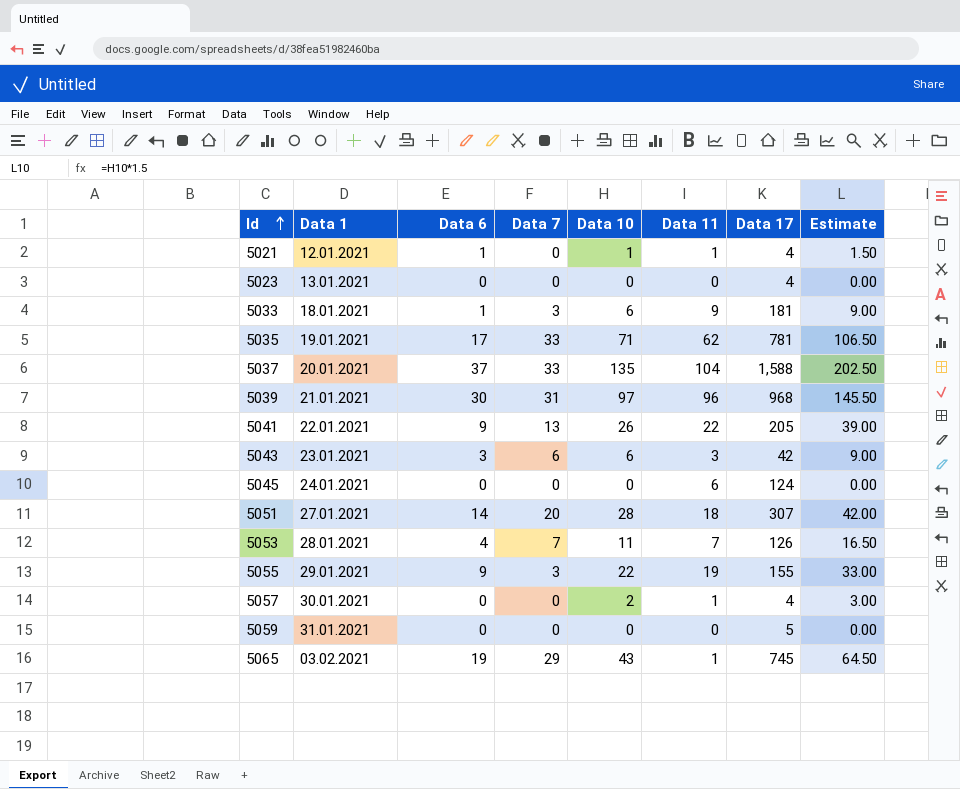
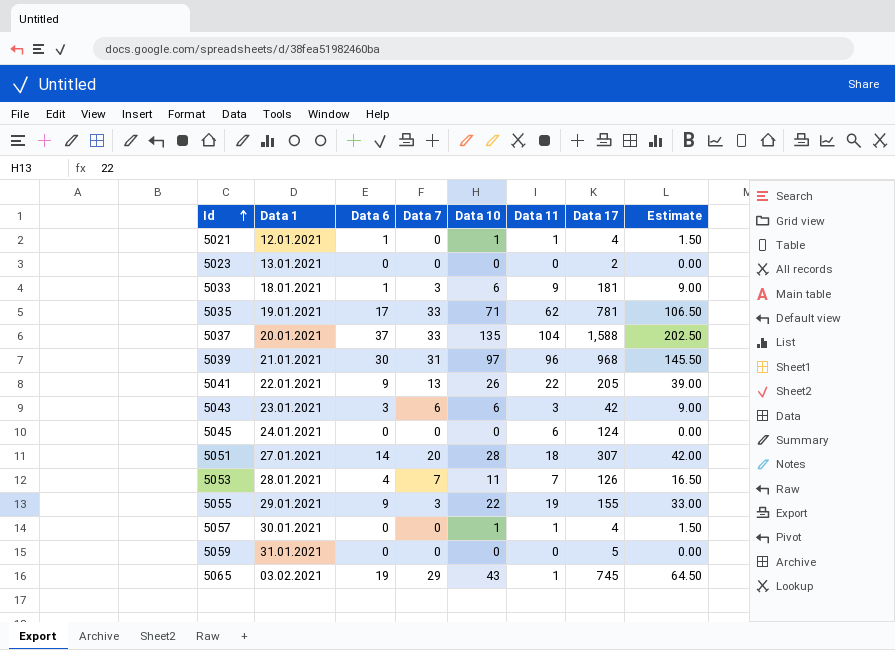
5023 | Data 17: 4 -> 2
5057 | Data 10: 2 -> 1
5057 | Estimate: 3.00 -> 1.50

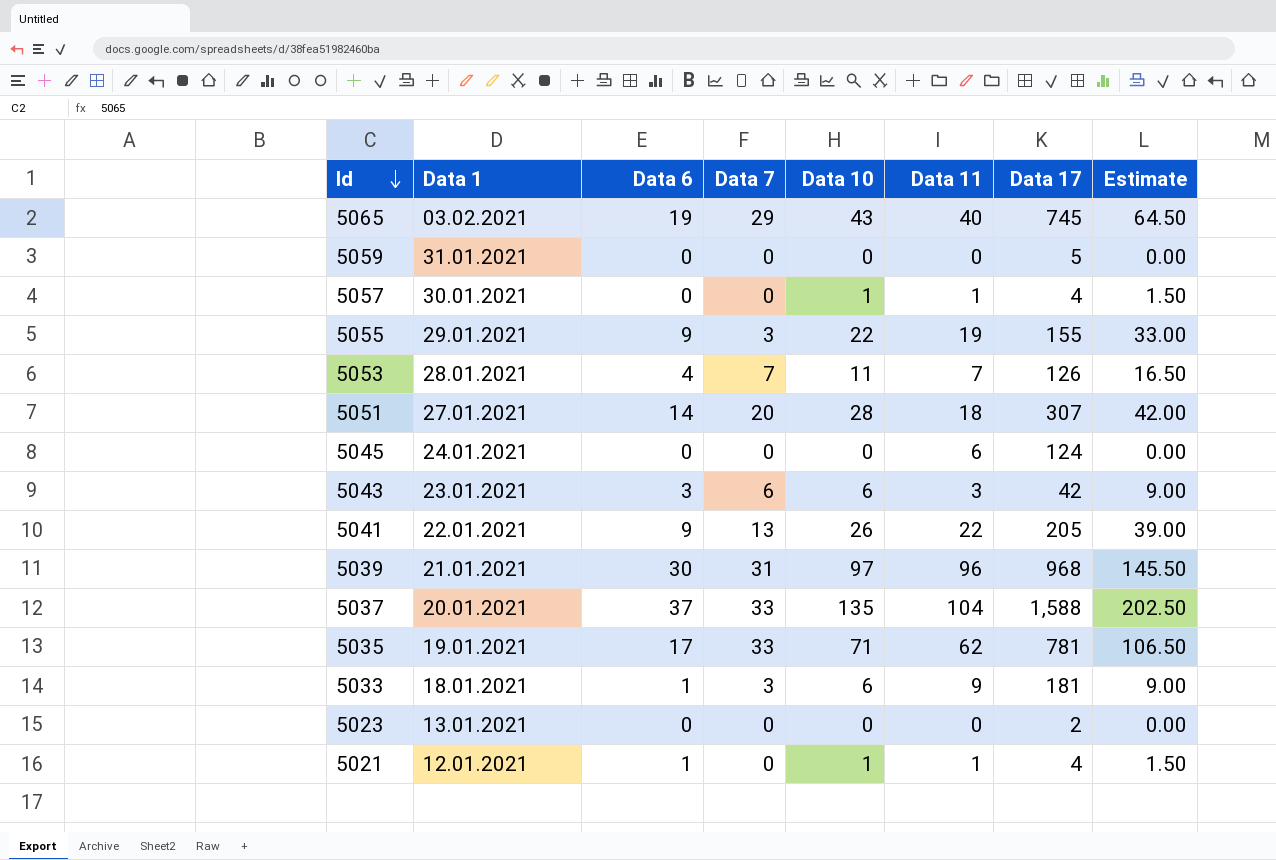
row order: Id ascending -> Id descending
5065 | Data 11: 1 -> 40

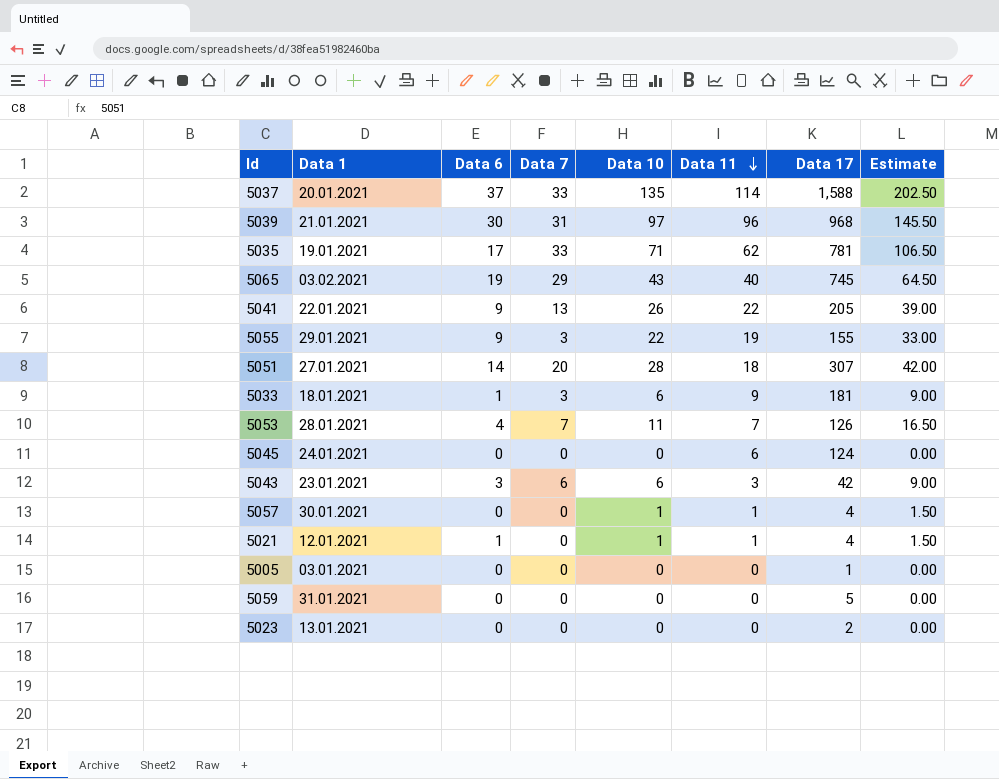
row order: Id descending -> Data 11 descending
5037 | Data 11: 104 -> 114
row 5005: none -> 03.01.2021 | 0 | 0 | 0 | 0 | 1 | 0.00

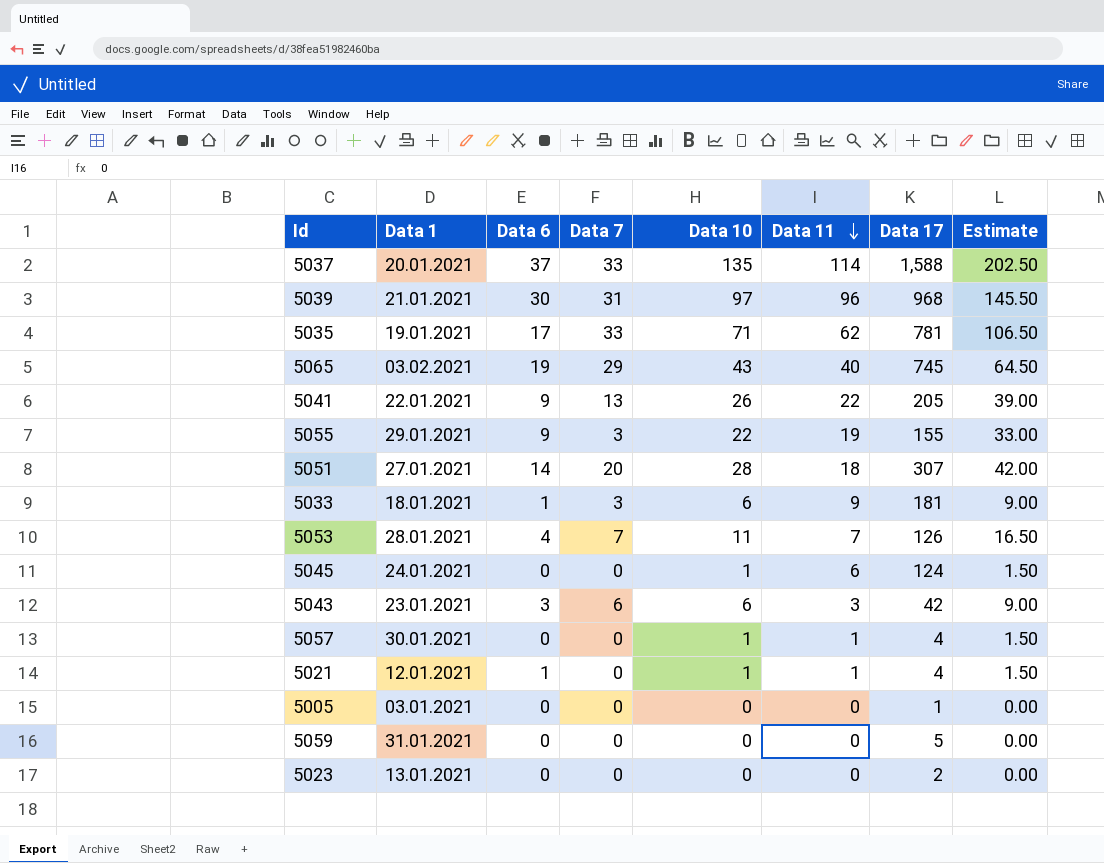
5045 | Data 10: 0 -> 1
5045 | Estimate: 0.00 -> 1.50

